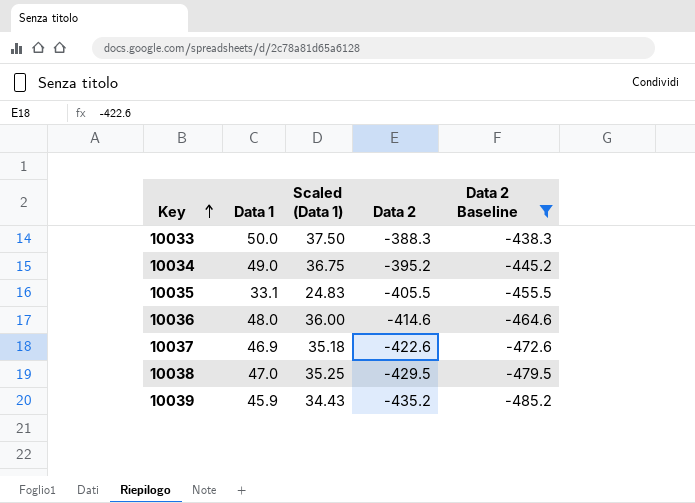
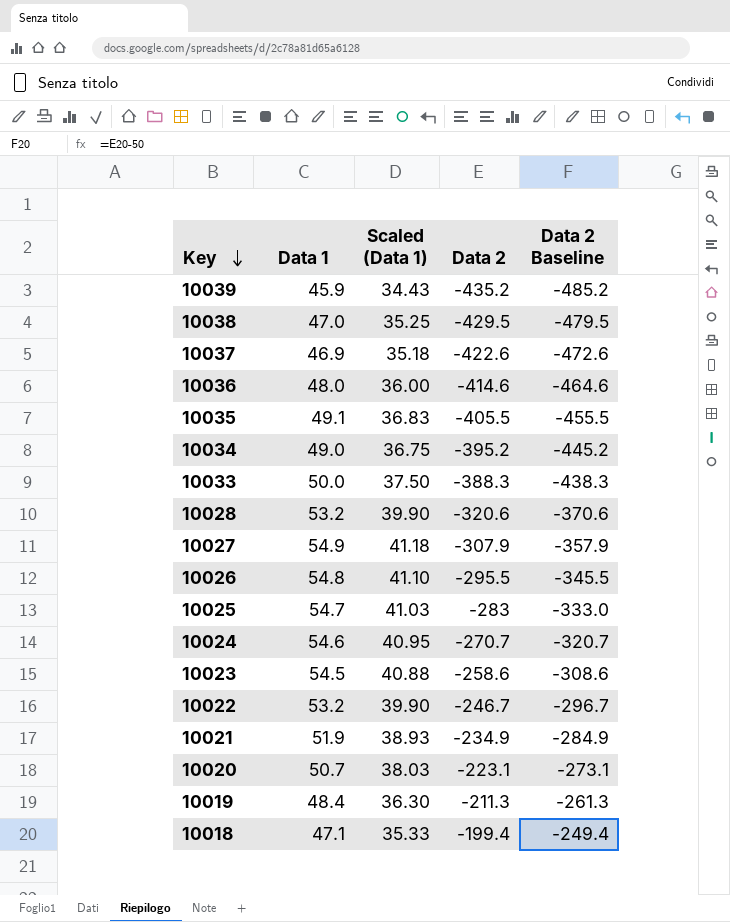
filter: Data 2 Baseline <= -438.3 -> none
row order: Key ascending -> Key descending
10035 | Data 1: 33.1 -> 49.1
10035 | Scaled (Data 1): 24.83 -> 36.83

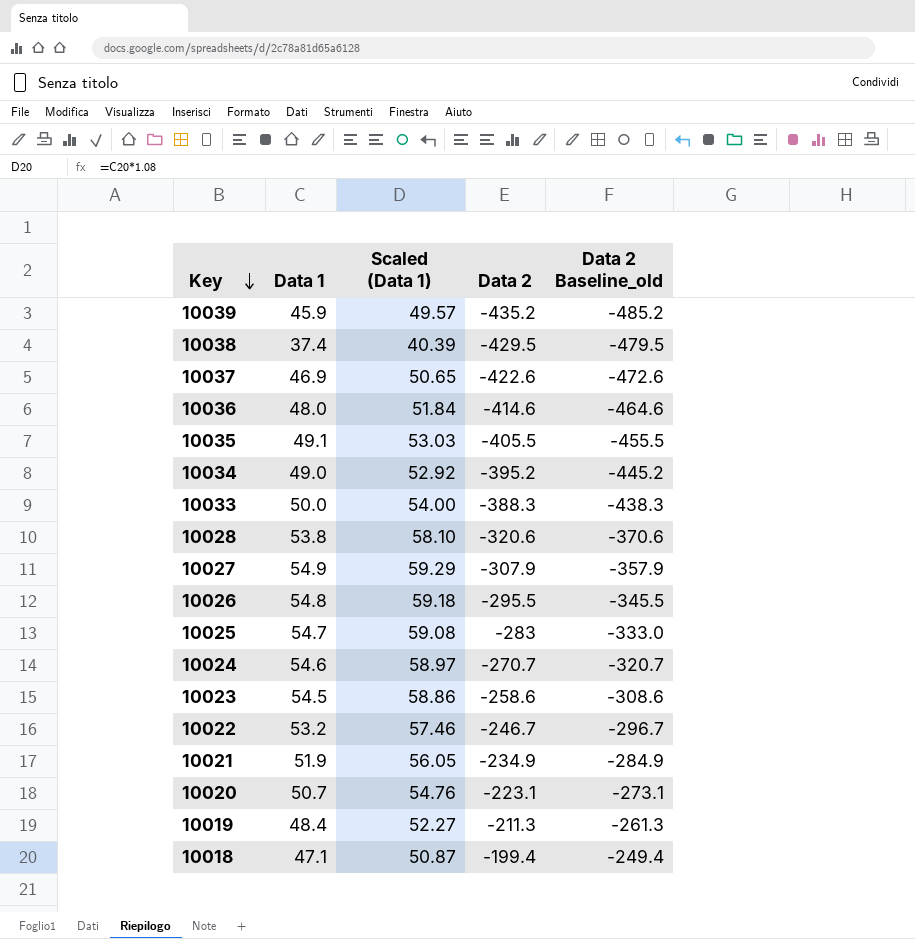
column Scaled (Data 1) | formula: [Data 1] * 0.75 -> [Data 1] * 1.08
column name: Data 2 Baseline -> Data 2 Baseline_old
10038 | Data 1: 47.0 -> 37.4
10028 | Data 1: 53.2 -> 53.8

